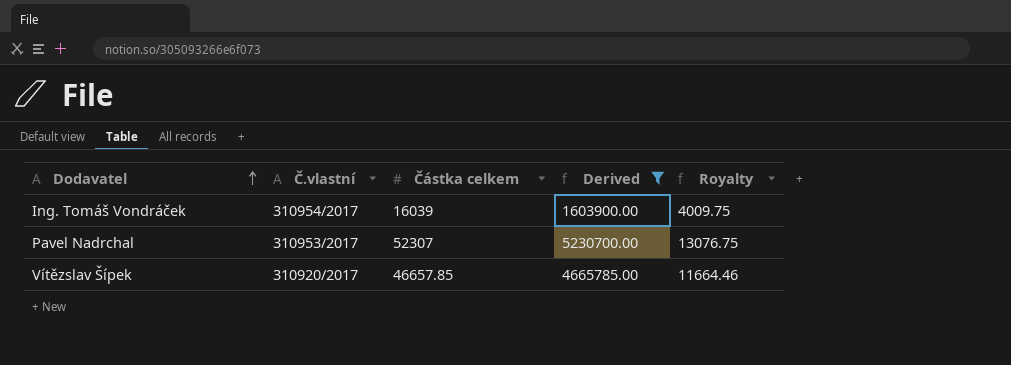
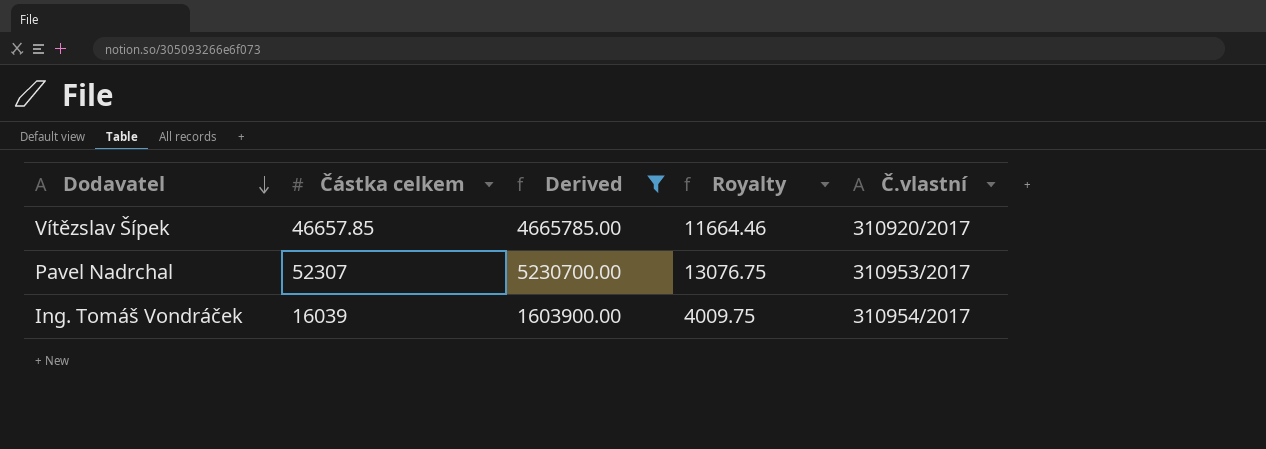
row order: Dodavatel ascending -> Dodavatel descending
column Č.vlastní | position: 2 -> 5

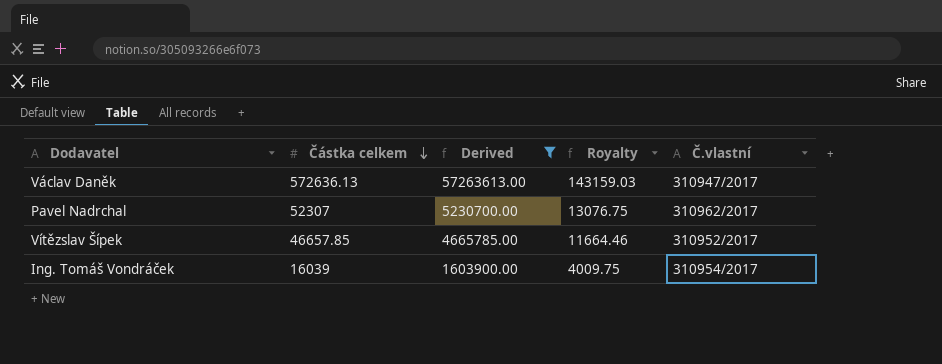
row order: Dodavatel descending -> Částka celkem descending
row Václav Daněk: none -> 572636.13 | 57263613.00 | 143159.03 | 310947/2017
Pavel Nadrchal | Č.vlastní: 310953/2017 -> 310962/2017
Vítězslav Šípek | Č.vlastní: 310920/2017 -> 310952/2017

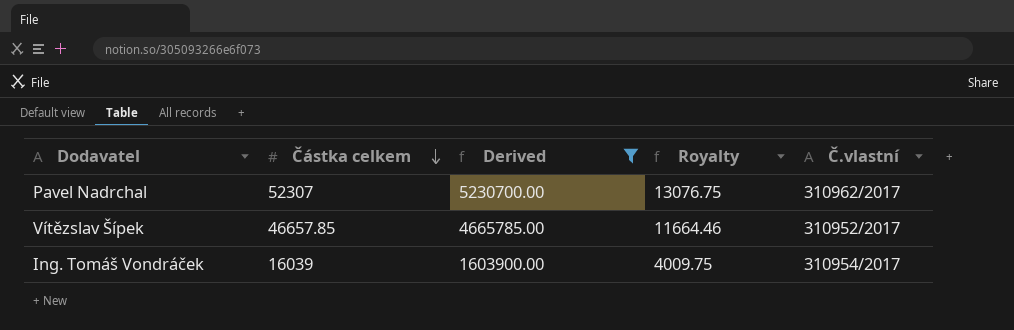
row Václav Daněk: 572636.13 | 57263613.00 | 143159.03 | 310947/2017 -> none

